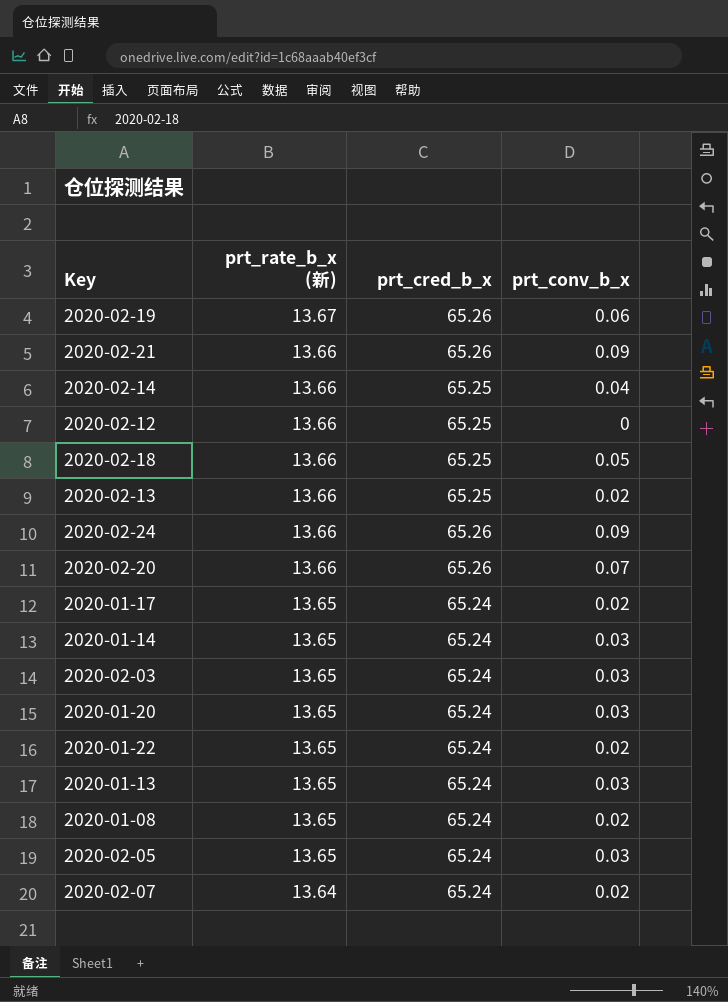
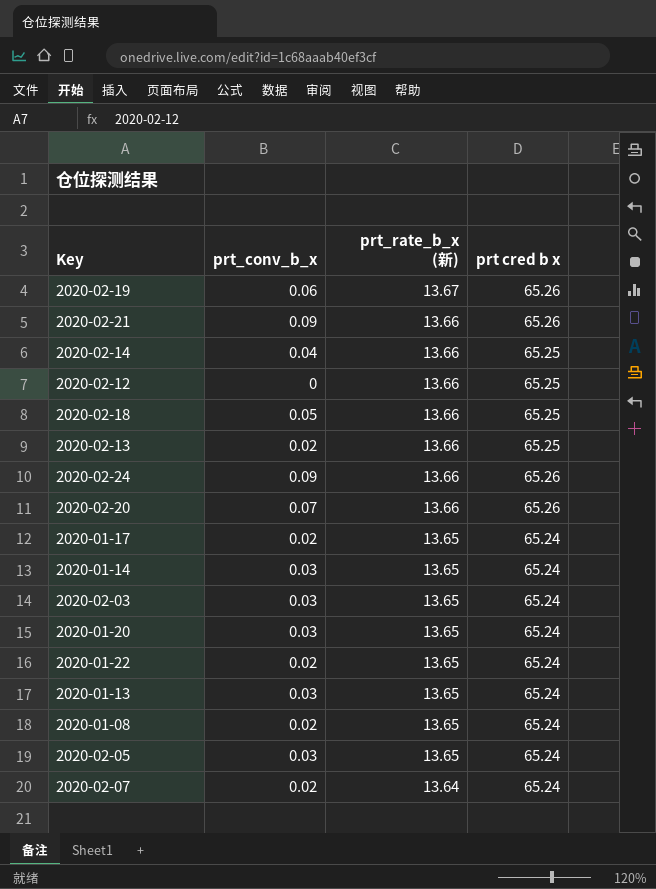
column prt_conv_b_x | position: 4 -> 2
column name: prt_cred_b_x -> prt cred b x

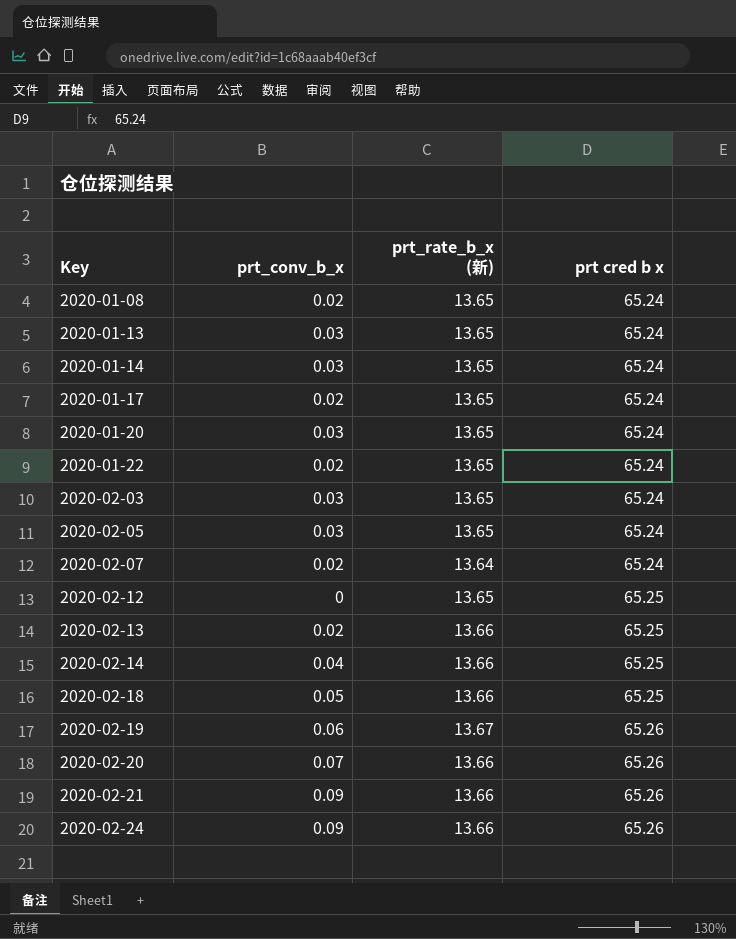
row order: prt_rate_b_x (新) descending -> Key ascending
2020-02-12 | prt_rate_b_x (新): 13.66 -> 13.65

